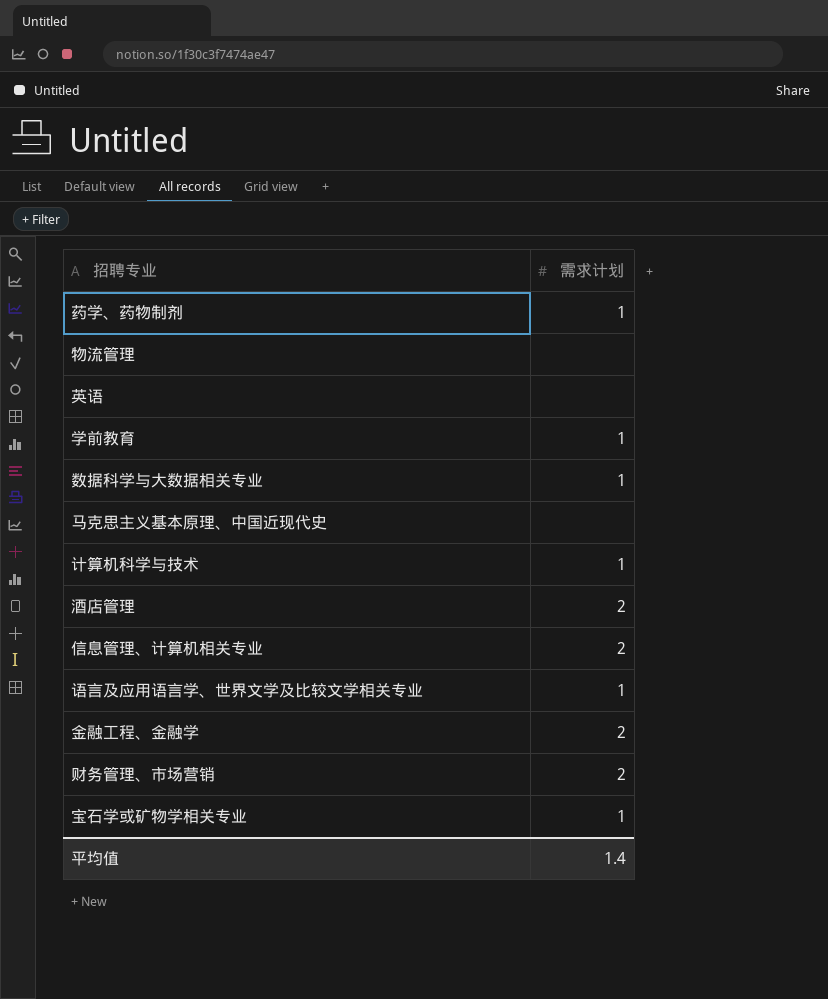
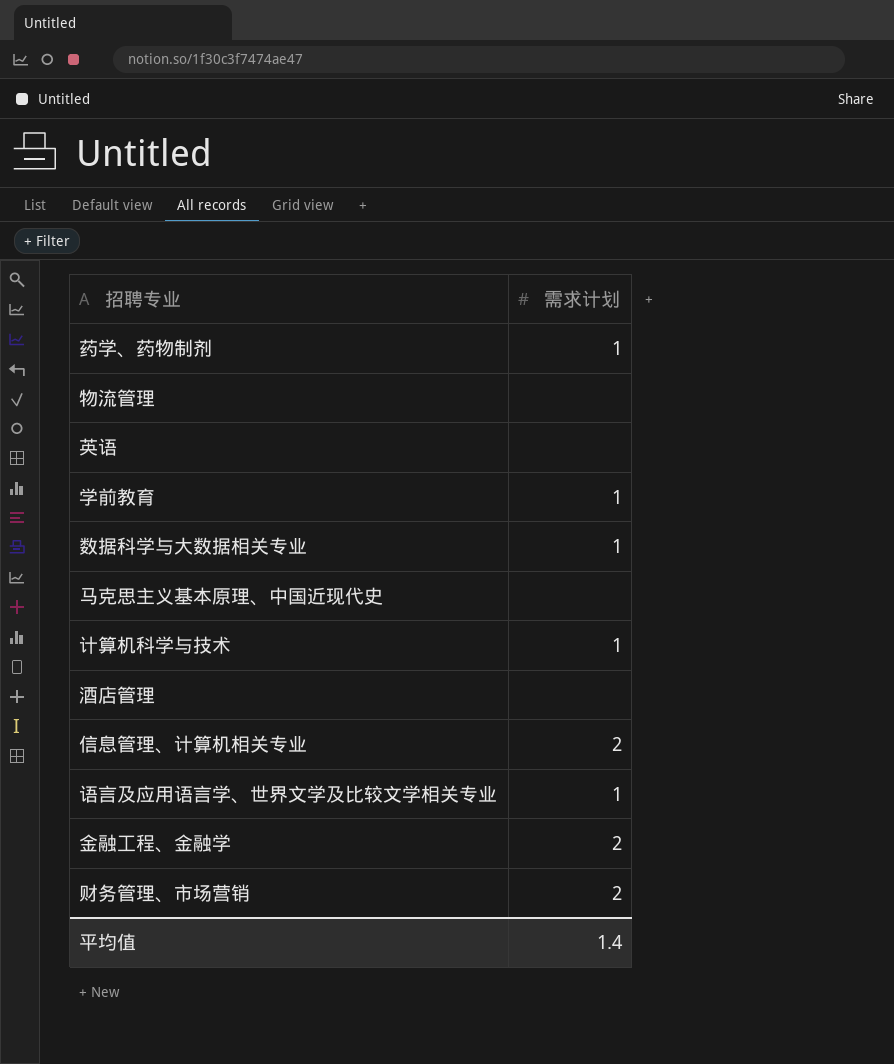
row 宝石学或矿物学相关专业: 1 -> none
酒店管理 | 需求计划: 2 -> none

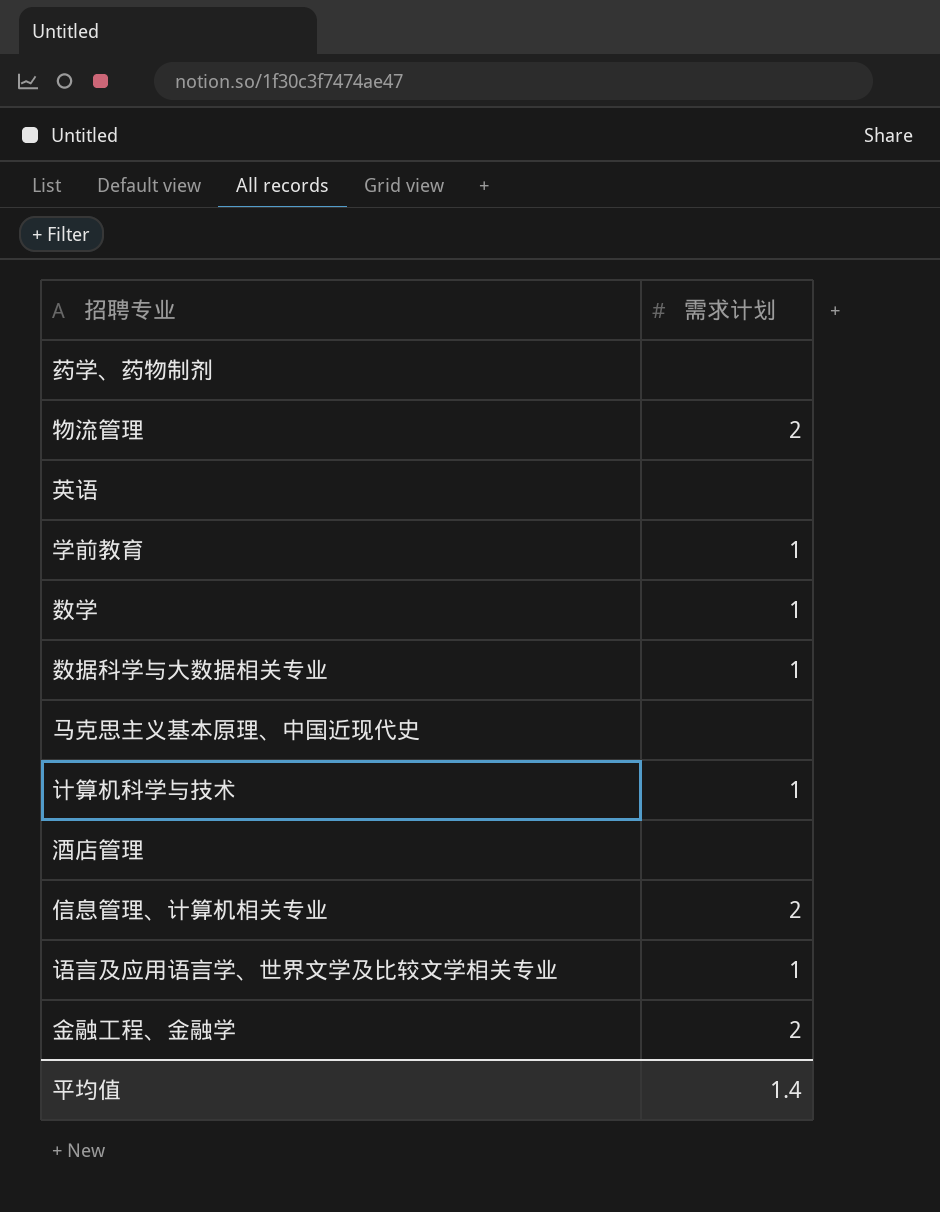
row 财务管理、市场营销: 2 -> none
药学、药物制剂 | 需求计划: 1 -> none
物流管理 | 需求计划: none -> 2
row 数学: none -> 1

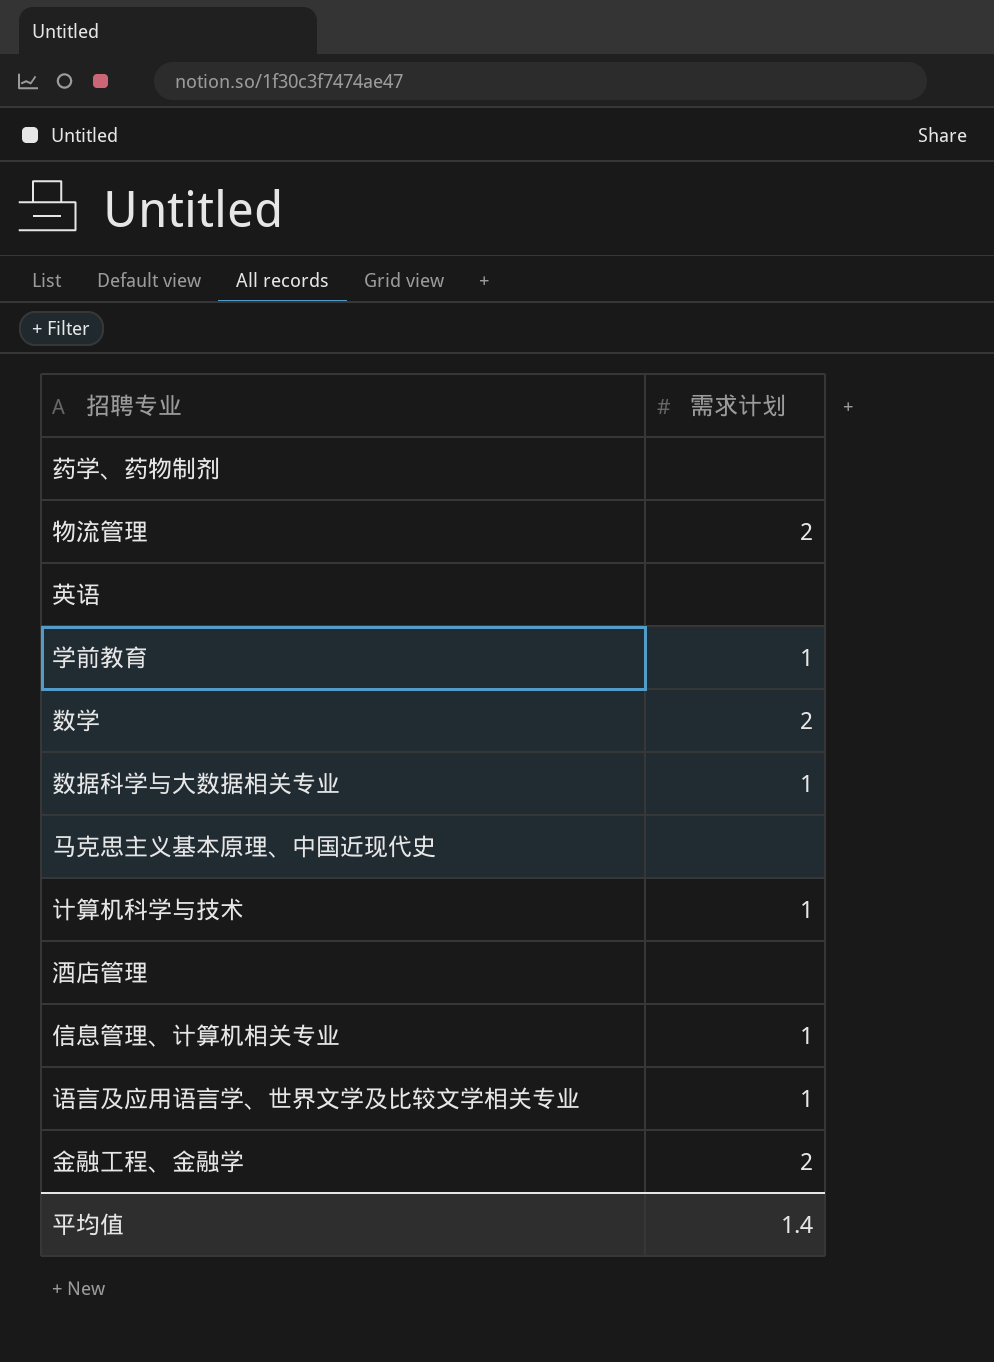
数学 | 需求计划: 1 -> 2
信息管理、计算机相关专业 | 需求计划: 2 -> 1

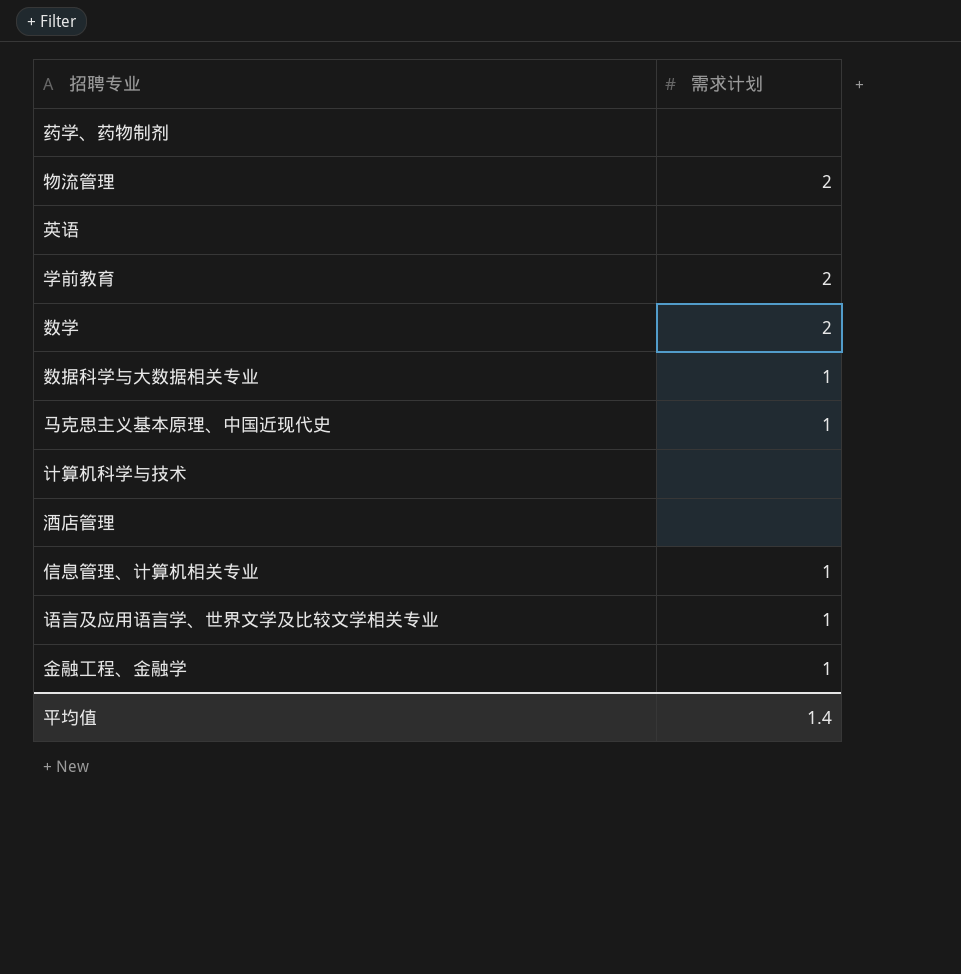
学前教育 | 需求计划: 1 -> 2
马克思主义基本原理、中国近现代史 | 需求计划: none -> 1
计算机科学与技术 | 需求计划: 1 -> none
金融工程、金融学 | 需求计划: 2 -> 1

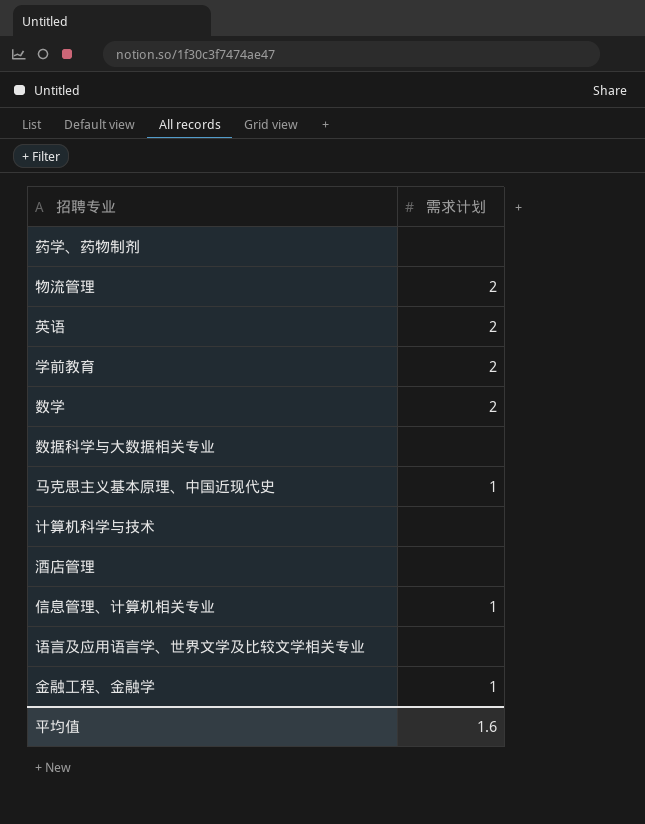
英语 | 需求计划: none -> 2
数据科学与大数据相关专业 | 需求计划: 1 -> none
语言及应用语言学、世界文学及比较文学相关专业 | 需求计划: 1 -> none
平均值 | 需求计划: 1.4 -> 1.6

